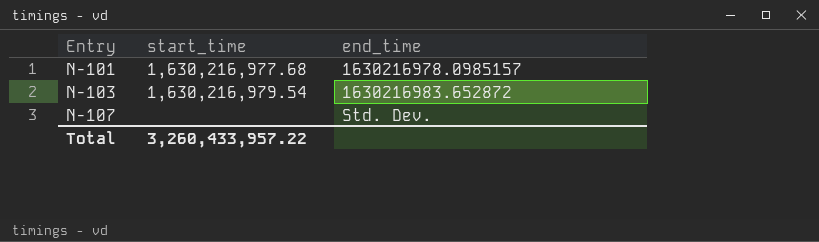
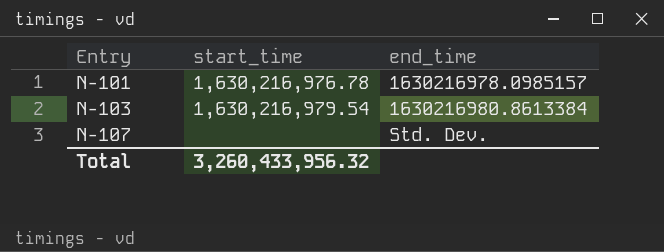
N-101 | start_time: 1,630,216,977.68 -> 1,630,216,976.78
N-103 | end_time: 1630216983.652872 -> 1630216980.8613384
Total | start_time: 3,260,433,957.22 -> 3,260,433,956.32

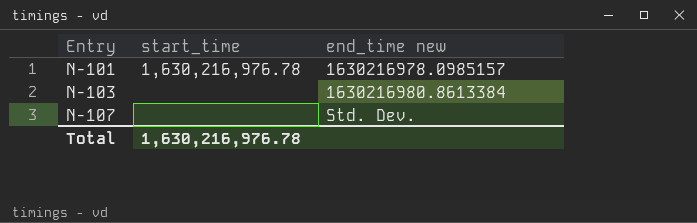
column name: end_time -> end_time new
N-103 | start_time: 1,630,216,979.54 -> none
Total | start_time: 3,260,433,956.32 -> 1,630,216,976.78

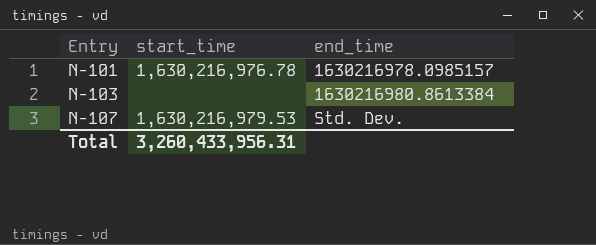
column name: end_time new -> end_time
N-107 | start_time: none -> 1,630,216,979.53
Total | start_time: 1,630,216,976.78 -> 3,260,433,956.31

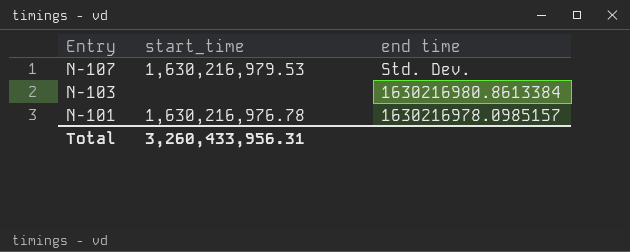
row order: Entry ascending -> Entry descending
column name: end_time -> end time

